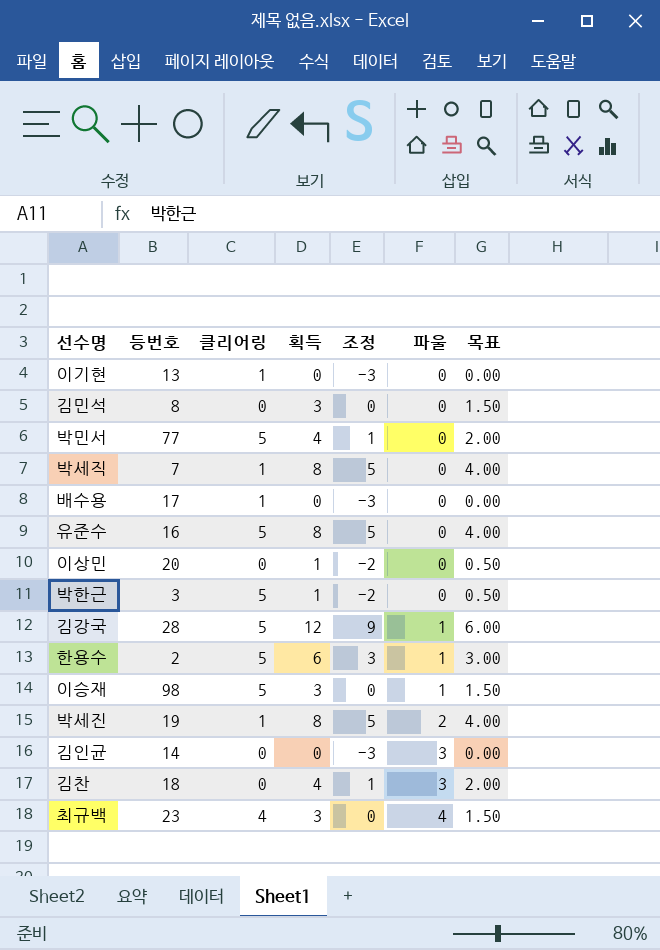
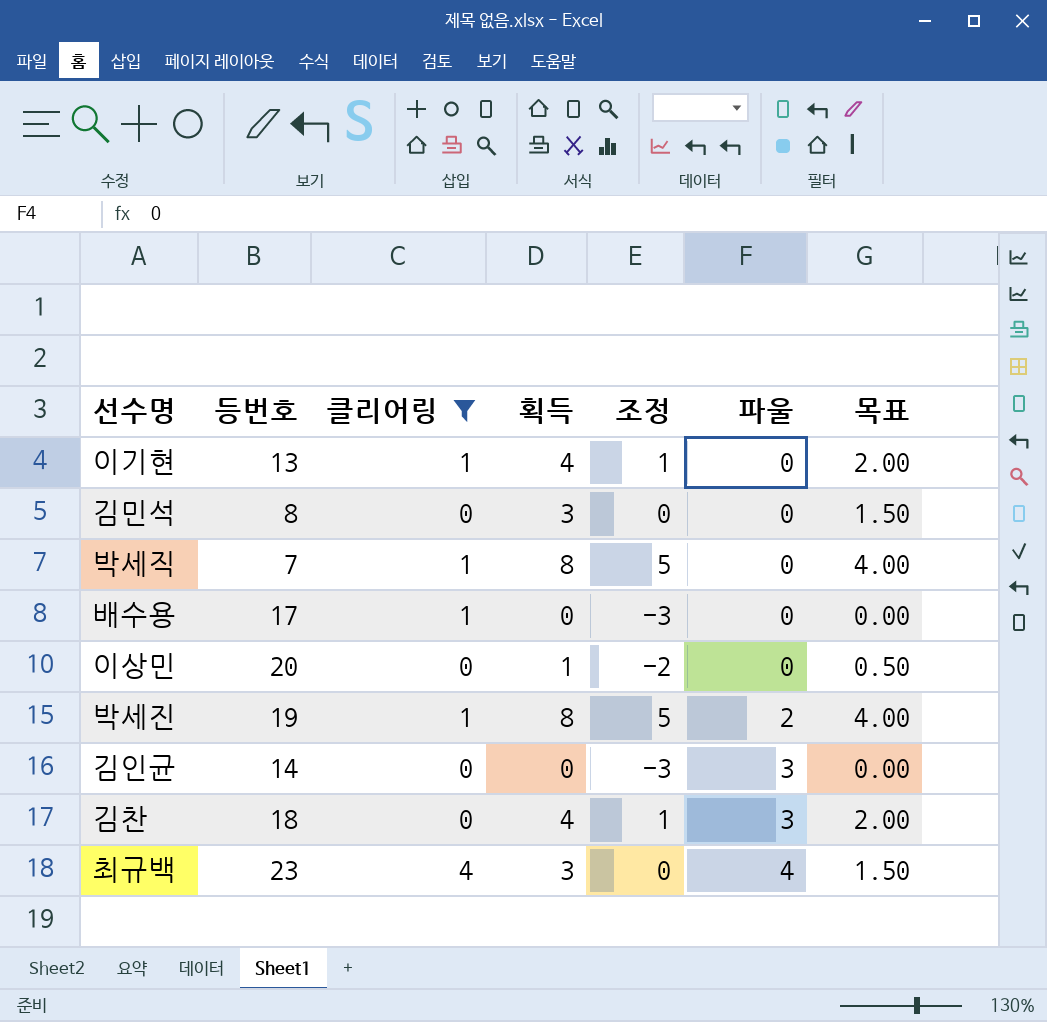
filter: none -> 클리어링 != 5
이기현 | 획득: 0 -> 4
이기현 | 조정: -3 -> 1
이기현 | 목표: 0.00 -> 2.00

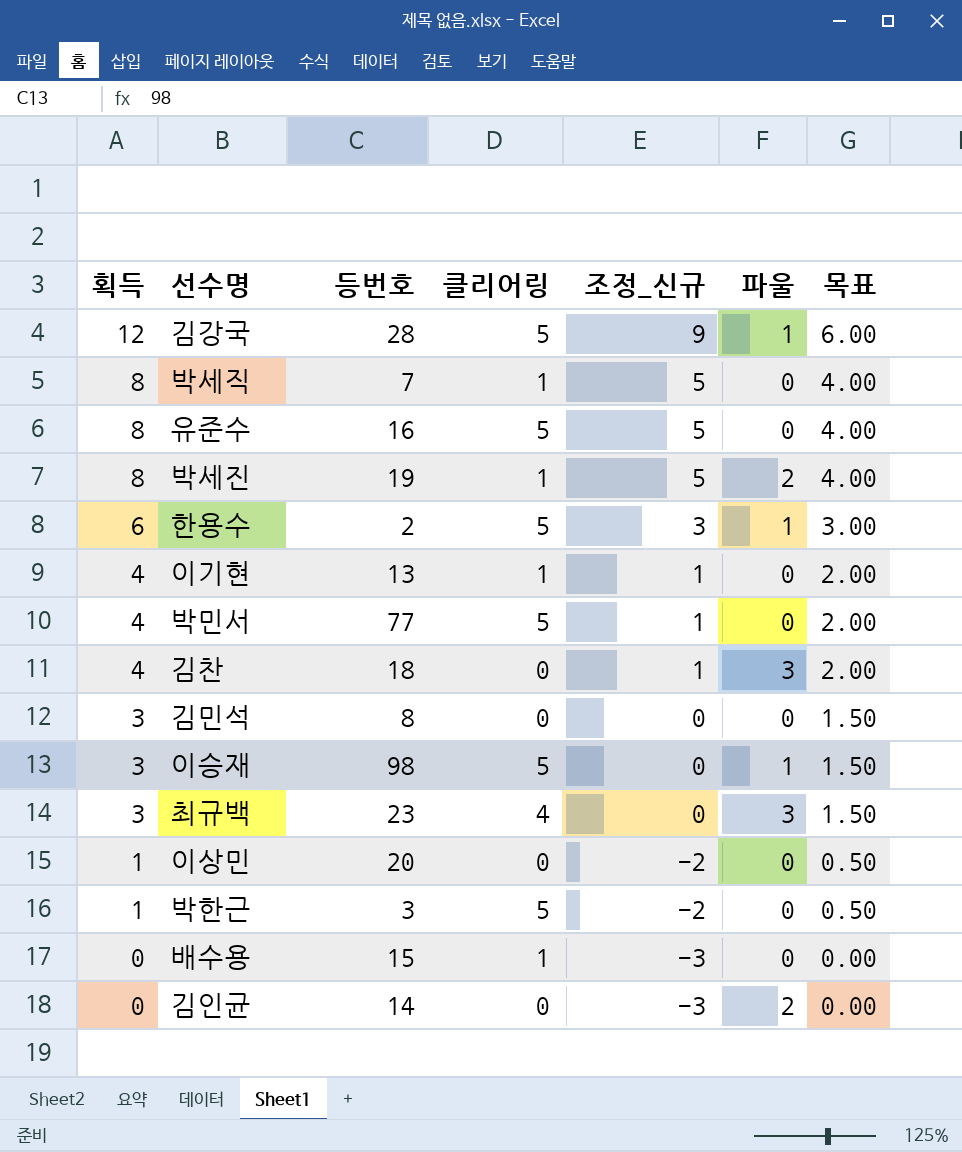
filter: 클리어링 != 5 -> none
row order: 파울 ascending -> 획득 descending
column 획득 | position: 4 -> 1
column name: 조정 -> 조정_신규
최규백 | 파울: 4 -> 3
배수용 | 등번호: 17 -> 15
김인균 | 파울: 3 -> 2

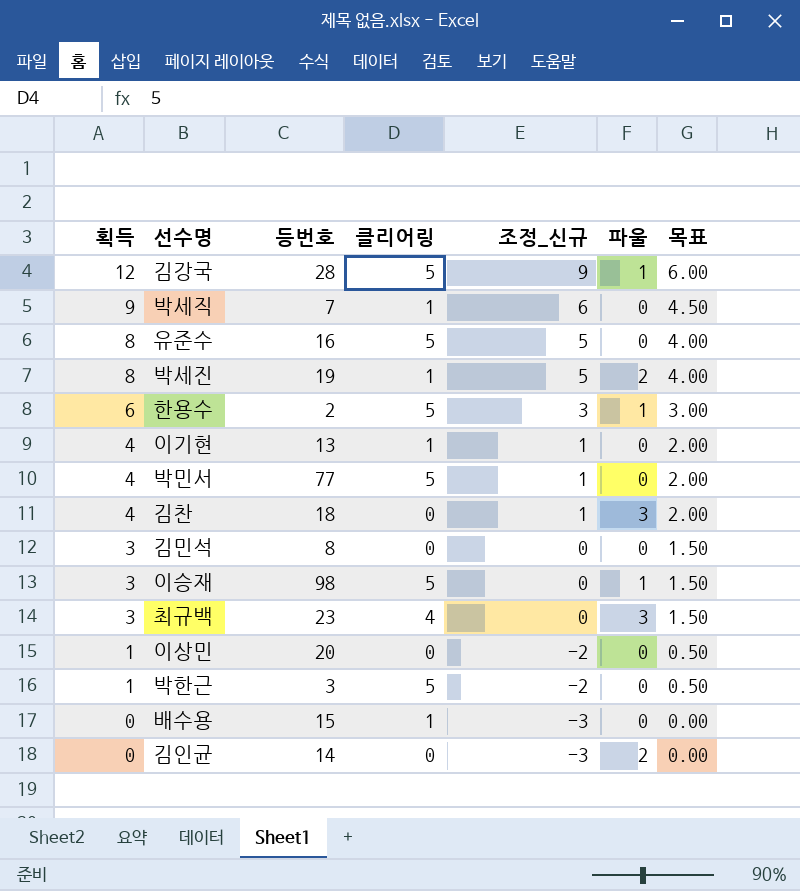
박세직 | 획득: 8 -> 9
박세직 | 조정_신규: 5 -> 6
박세직 | 목표: 4.00 -> 4.50

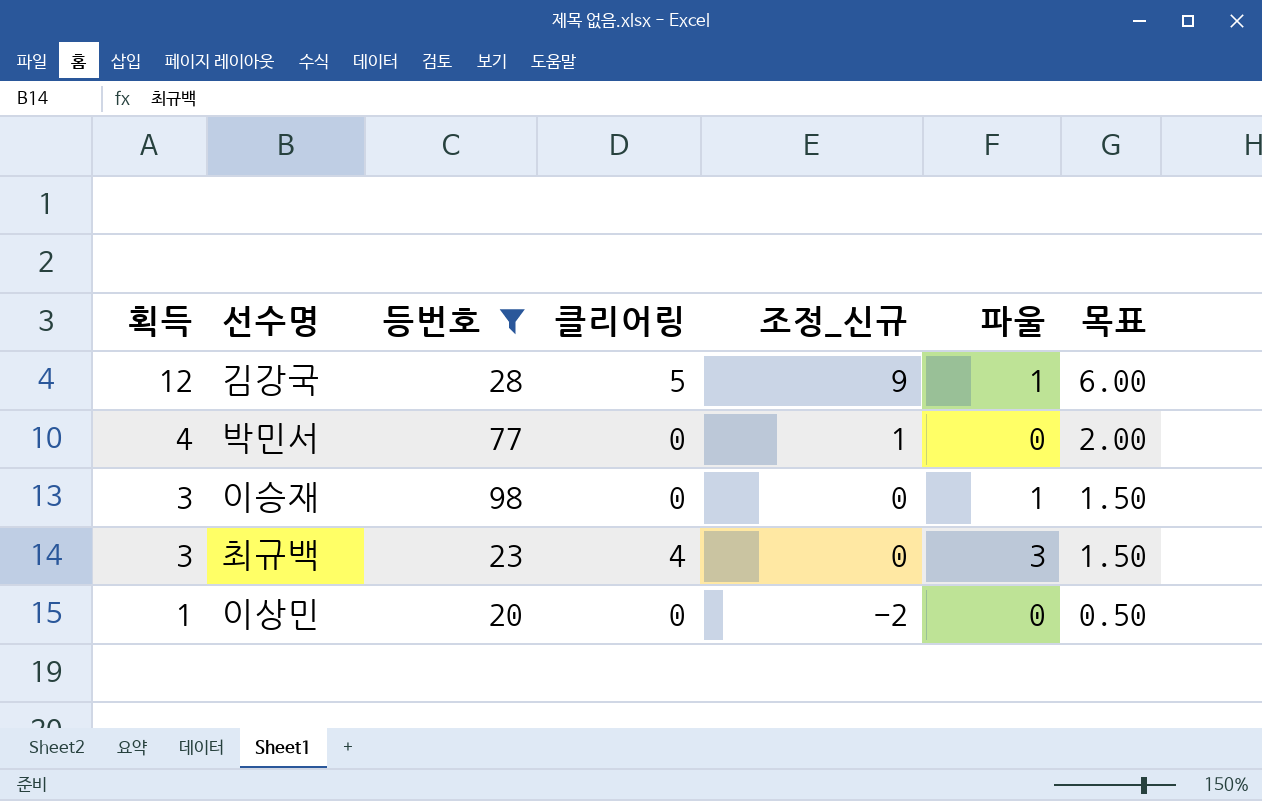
filter: none -> 등번호 >= 20
박민서 | 클리어링: 5 -> 0
이승재 | 클리어링: 5 -> 0

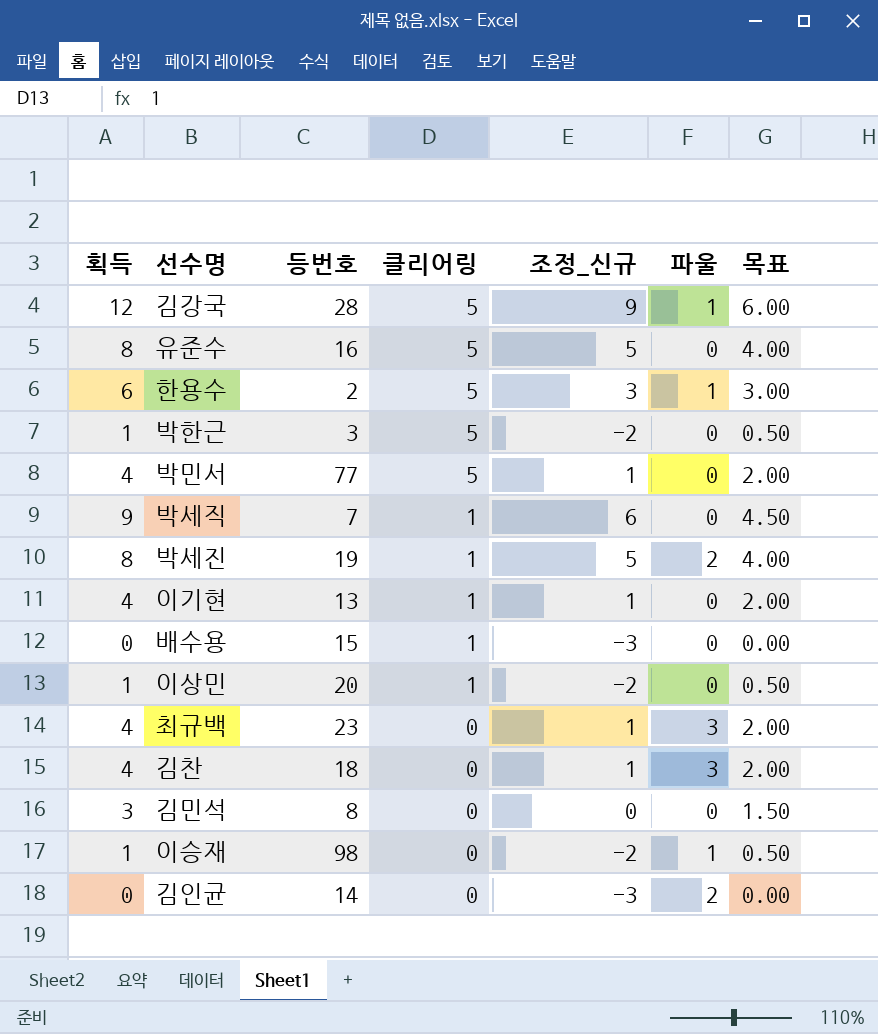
filter: 등번호 >= 20 -> none
row order: 획득 descending -> 클리어링 descending
박민서 | 클리어링: 0 -> 5
이상민 | 클리어링: 0 -> 1
최규백 | 획득: 3 -> 4
최규백 | 클리어링: 4 -> 0
최규백 | 조정_신규: 0 -> 1
최규백 | 목표: 1.50 -> 2.00
이승재 | 획득: 3 -> 1
이승재 | 조정_신규: 0 -> -2
이승재 | 목표: 1.50 -> 0.50

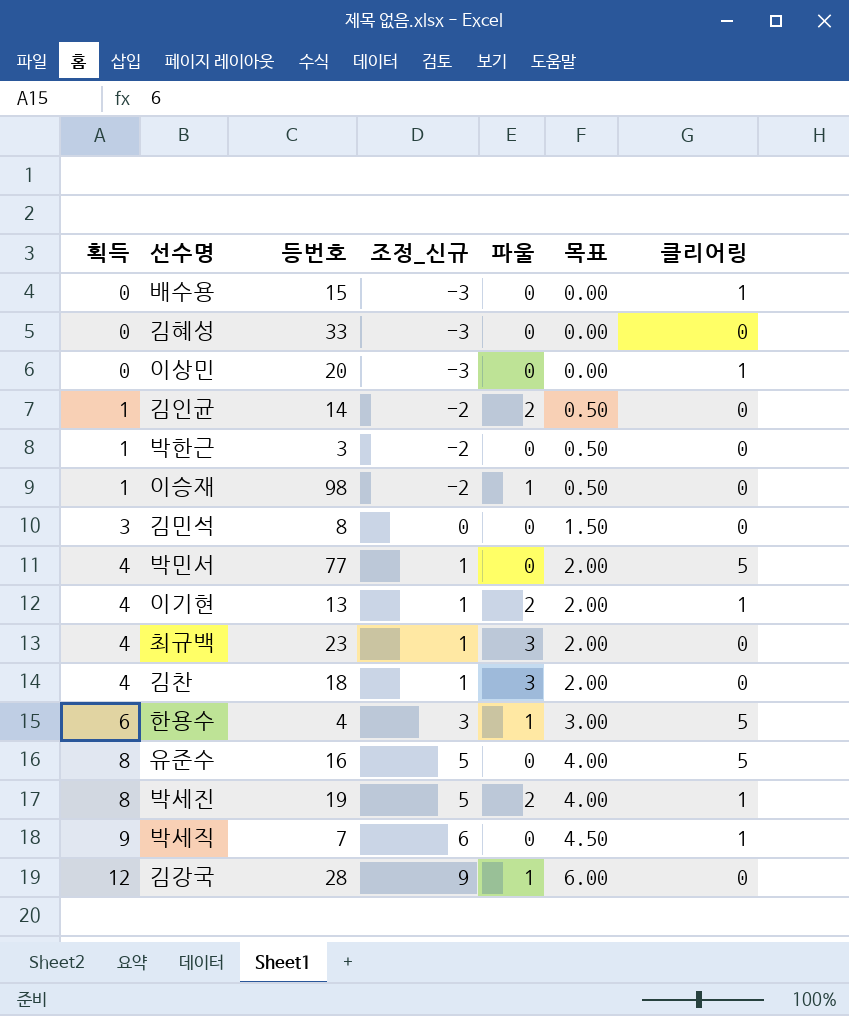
row order: 클리어링 descending -> 획득 ascending
column 클리어링 | position: 4 -> 7
row 김혜성: none -> 0 | 33 | -3 | 0 | 0.00 | 0
이상민 | 획득: 1 -> 0
이상민 | 조정_신규: -2 -> -3
이상민 | 목표: 0.50 -> 0.00
김인균 | 획득: 0 -> 1
김인균 | 조정_신규: -3 -> -2
김인균 | 목표: 0.00 -> 0.50
박한근 | 클리어링: 5 -> 0
이기현 | 파울: 0 -> 2
한용수 | 등번호: 2 -> 4
김강국 | 클리어링: 5 -> 0

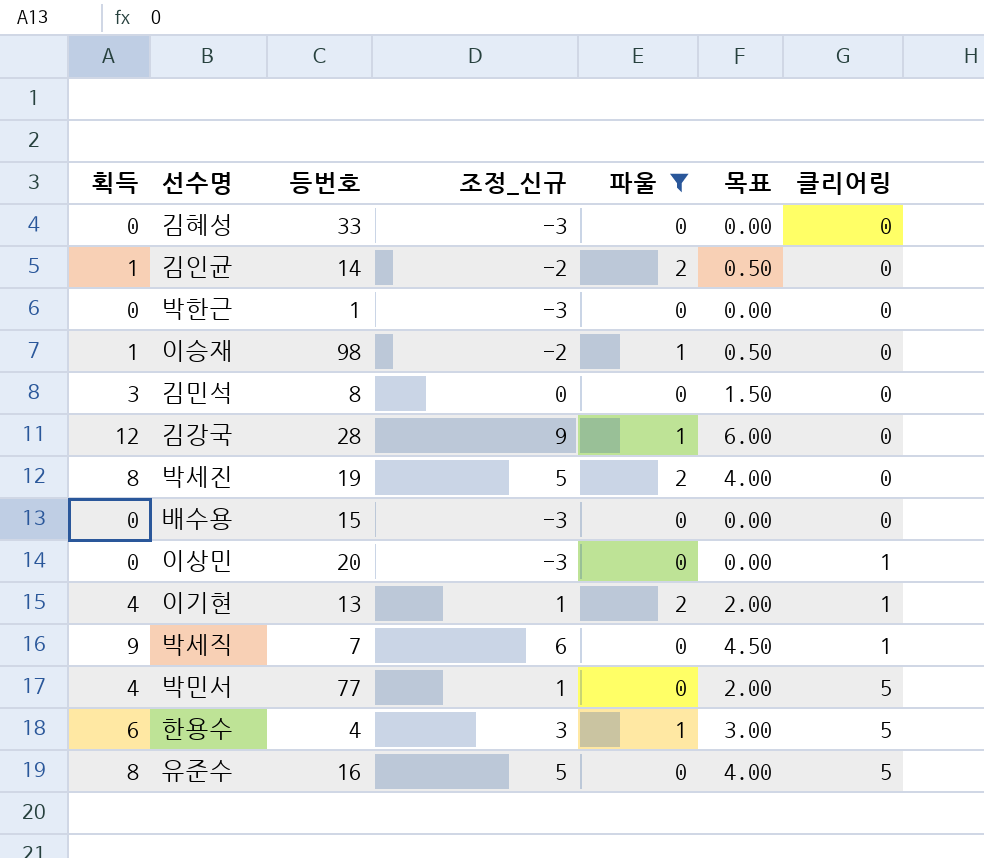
filter: none -> 파울 != 3
row order: 획득 ascending -> 클리어링 ascending
박한근 | 획득: 1 -> 0
박한근 | 등번호: 3 -> 1
박한근 | 조정_신규: -2 -> -3
박한근 | 목표: 0.50 -> 0.00
박세진 | 클리어링: 1 -> 0
배수용 | 클리어링: 1 -> 0

